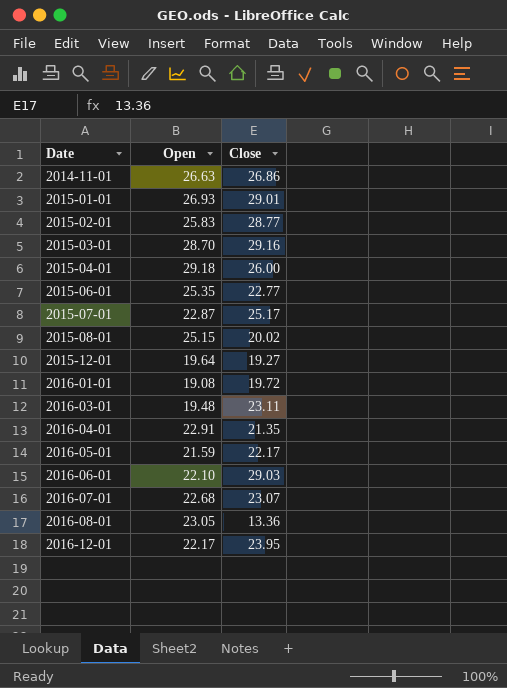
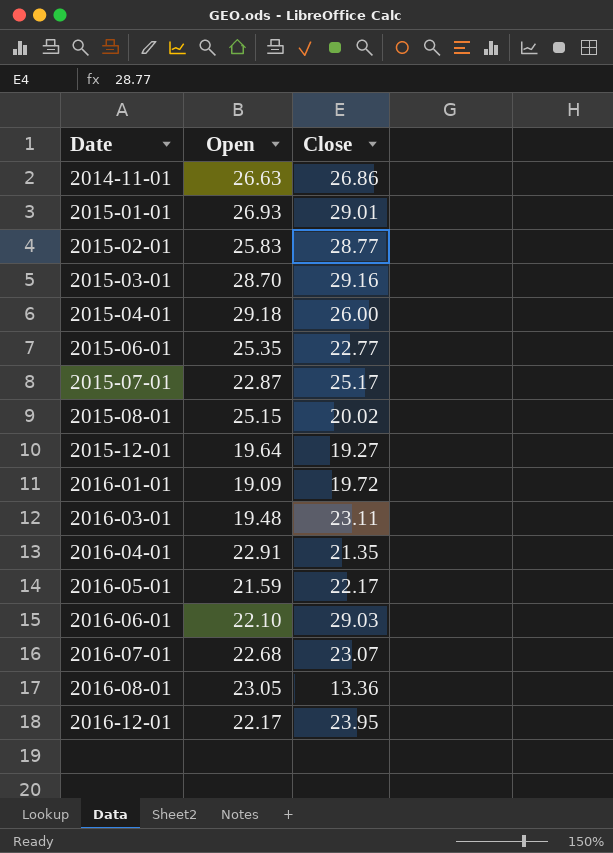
2016-01-01 | Open: 19.08 -> 19.09

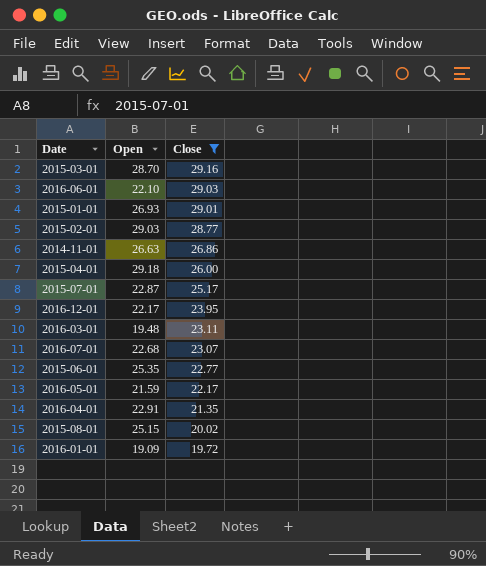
filter: none -> Close >= 19.72
row order: Date ascending -> Close descending
2015-02-01 | Open: 25.83 -> 29.03

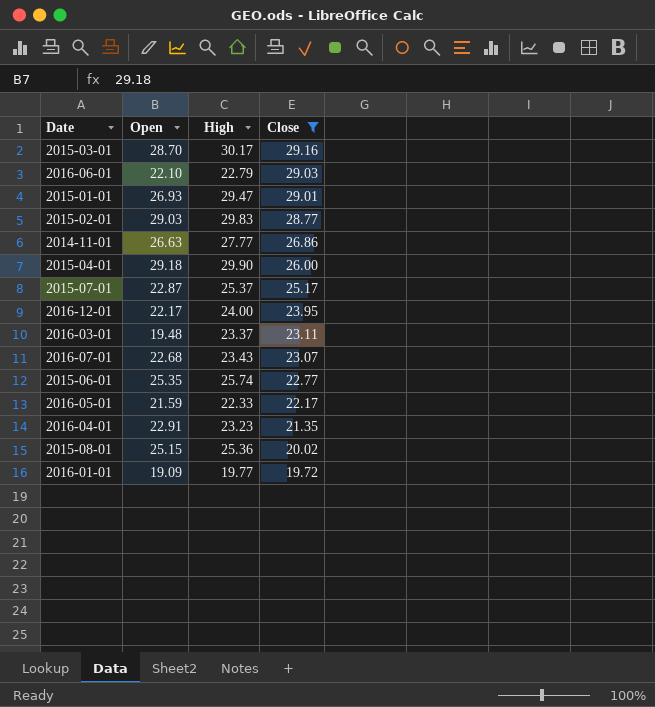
column High | position: none -> 3

